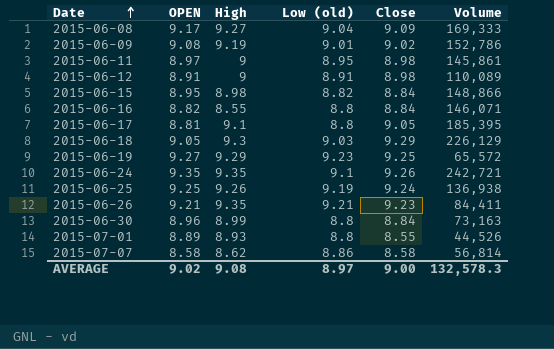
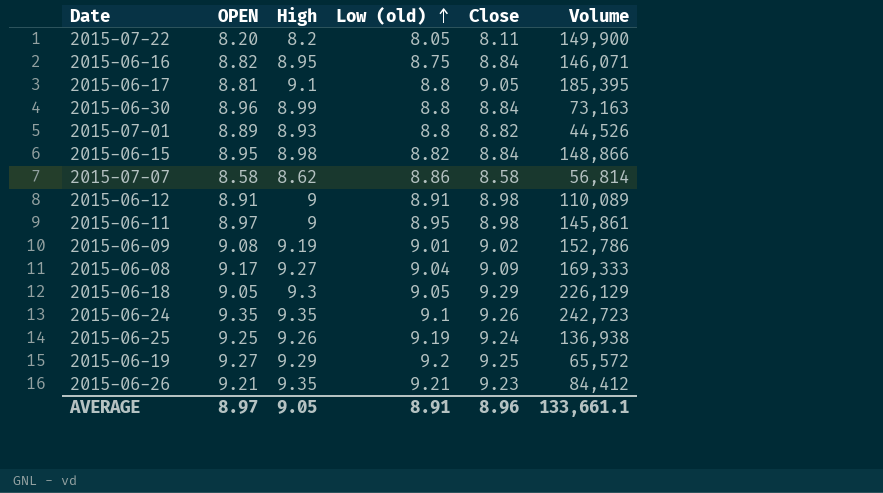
row order: Date ascending -> Low (old) ascending
row 2015-07-22: none -> 8.20 | 8.2 | 8.05 | 8.11 | 149,900
2015-06-16 | High: 8.55 -> 8.95
2015-06-16 | Low (old): 8.8 -> 8.75
2015-07-01 | Close: 8.55 -> 8.82
2015-06-18 | Low (old): 9.03 -> 9.05
2015-06-24 | Volume: 242,721 -> 242,723
2015-06-19 | Low (old): 9.23 -> 9.2
2015-06-26 | Volume: 84,411 -> 84,412
AVERAGE | OPEN: 9.02 -> 8.97
AVERAGE | High: 9.08 -> 9.05
AVERAGE | Low (old): 8.97 -> 8.91
AVERAGE | Close: 9.00 -> 8.96
AVERAGE | Volume: 132,578.3 -> 133,661.1

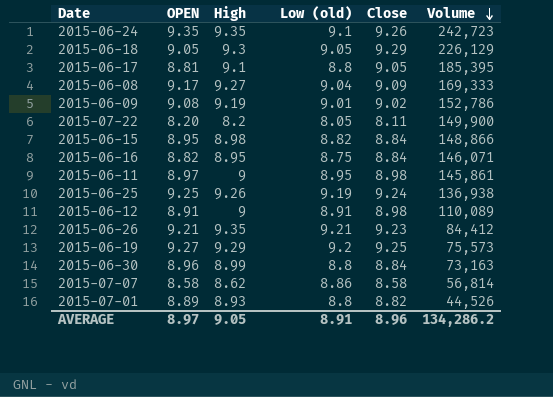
row order: Low (old) ascending -> Volume descending
2015-06-19 | Volume: 65,572 -> 75,573
AVERAGE | Volume: 133,661.1 -> 134,286.2

